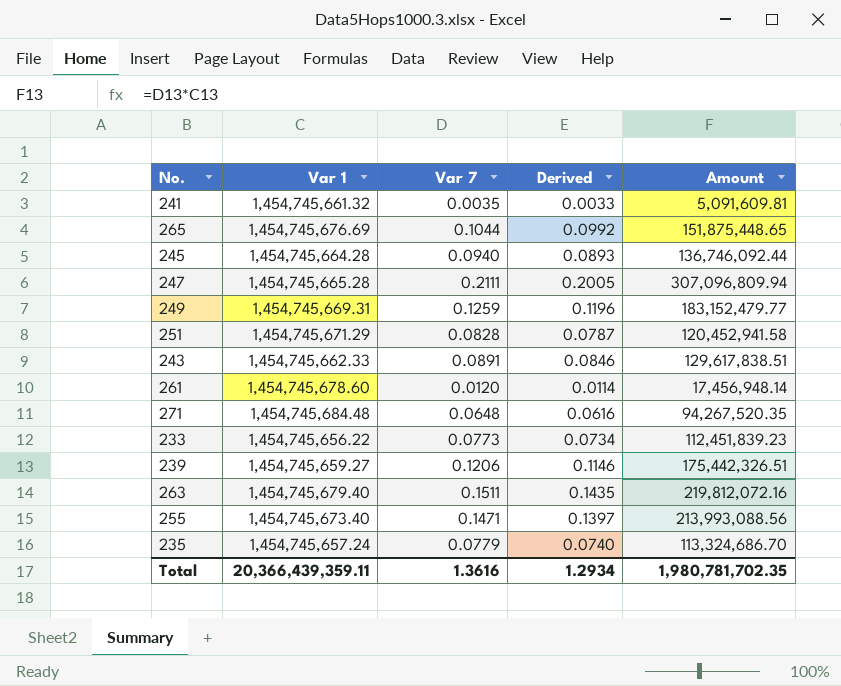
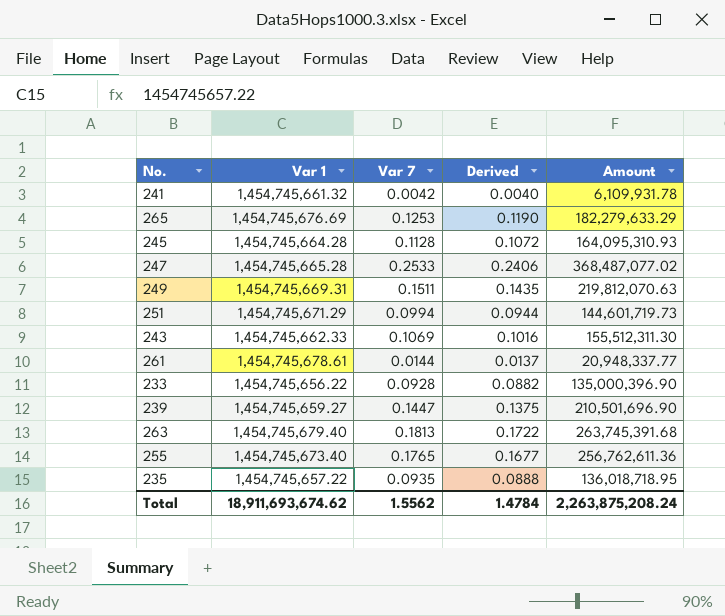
row 271: 1,454,745,684.48 | 0.0648 | 0.0616 | 94,267,520.35 -> none
241 | Var 7: 0.0035 -> 0.0042
241 | Derived: 0.0033 -> 0.0040
241 | Amount: 5,091,609.81 -> 6,109,931.78
265 | Var 7: 0.1044 -> 0.1253
265 | Derived: 0.0992 -> 0.1190
265 | Amount: 151,875,448.65 -> 182,279,633.29
245 | Var 7: 0.0940 -> 0.1128
245 | Derived: 0.0893 -> 0.1072
245 | Amount: 136,746,092.44 -> 164,095,310.93
247 | Var 7: 0.2111 -> 0.2533
247 | Derived: 0.2005 -> 0.2406
247 | Amount: 307,096,809.94 -> 368,487,077.02
249 | Var 7: 0.1259 -> 0.1511
249 | Derived: 0.1196 -> 0.1435
249 | Amount: 183,152,479.77 -> 219,812,070.63
251 | Var 7: 0.0828 -> 0.0994
251 | Derived: 0.0787 -> 0.0944
251 | Amount: 120,452,941.58 -> 144,601,719.73
243 | Var 7: 0.0891 -> 0.1069
243 | Derived: 0.0846 -> 0.1016
243 | Amount: 129,617,838.51 -> 155,512,311.30
261 | Var 1: 1,454,745,678.60 -> 1,454,745,678.61
261 | Var 7: 0.0120 -> 0.0144
261 | Derived: 0.0114 -> 0.0137
261 | Amount: 17,456,948.14 -> 20,948,337.77
233 | Var 7: 0.0773 -> 0.0928
233 | Derived: 0.0734 -> 0.0882
233 | Amount: 112,451,839.23 -> 135,000,396.90
239 | Var 7: 0.1206 -> 0.1447
239 | Derived: 0.1146 -> 0.1375
239 | Amount: 175,442,326.51 -> 210,501,696.90
263 | Var 7: 0.1511 -> 0.1813
263 | Derived: 0.1435 -> 0.1722
263 | Amount: 219,812,072.16 -> 263,745,391.68
255 | Var 7: 0.1471 -> 0.1765
255 | Derived: 0.1397 -> 0.1677
255 | Amount: 213,993,088.56 -> 256,762,611.36
235 | Var 1: 1,454,745,657.24 -> 1,454,745,657.22
235 | Var 7: 0.0779 -> 0.0935
235 | Derived: 0.0740 -> 0.0888
235 | Amount: 113,324,686.70 -> 136,018,718.95
Total | Var 1: 20,366,439,359.11 -> 18,911,693,674.62
Total | Var 7: 1.3616 -> 1.5562
Total | Derived: 1.2934 -> 1.4784
Total | Amount: 1,980,781,702.35 -> 2,263,875,208.24

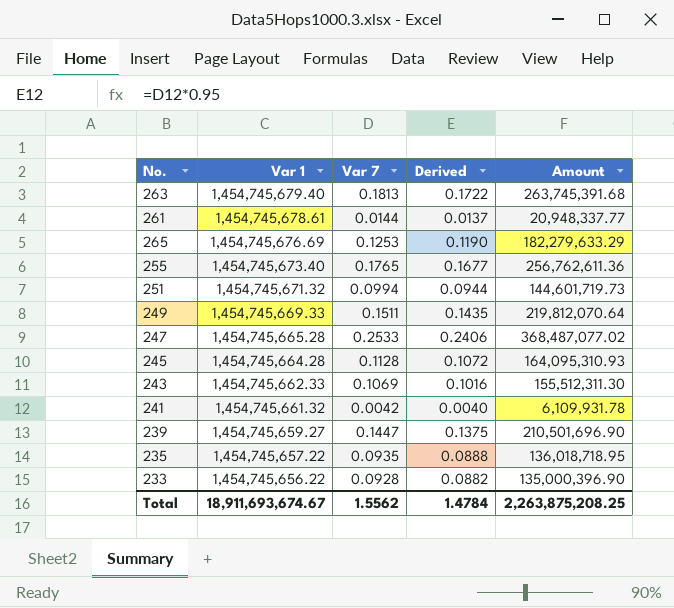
row order: none -> Var 1 descending
251 | Var 1: 1,454,745,671.29 -> 1,454,745,671.32
249 | Var 1: 1,454,745,669.31 -> 1,454,745,669.33
249 | Amount: 219,812,070.63 -> 219,812,070.64
Total | Var 1: 18,911,693,674.62 -> 18,911,693,674.67
Total | Amount: 2,263,875,208.24 -> 2,263,875,208.25

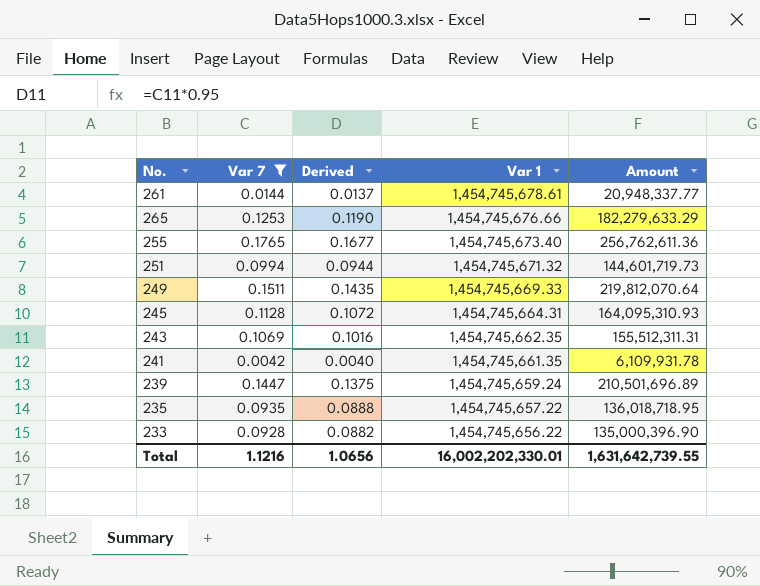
filter: none -> Var 7 <= 0.1765
column Var 1 | position: 2 -> 4
265 | Var 1: 1,454,745,676.69 -> 1,454,745,676.66
245 | Var 1: 1,454,745,664.28 -> 1,454,745,664.31
243 | Var 1: 1,454,745,662.33 -> 1,454,745,662.35
243 | Amount: 155,512,311.30 -> 155,512,311.31
241 | Var 1: 1,454,745,661.32 -> 1,454,745,661.35
239 | Var 1: 1,454,745,659.27 -> 1,454,745,659.24
239 | Amount: 210,501,696.90 -> 210,501,696.89
Total | Var 7: 1.5562 -> 1.1216
Total | Derived: 1.4784 -> 1.0656
Total | Var 1: 18,911,693,674.67 -> 16,002,202,330.01
Total | Amount: 2,263,875,208.25 -> 1,631,642,739.55

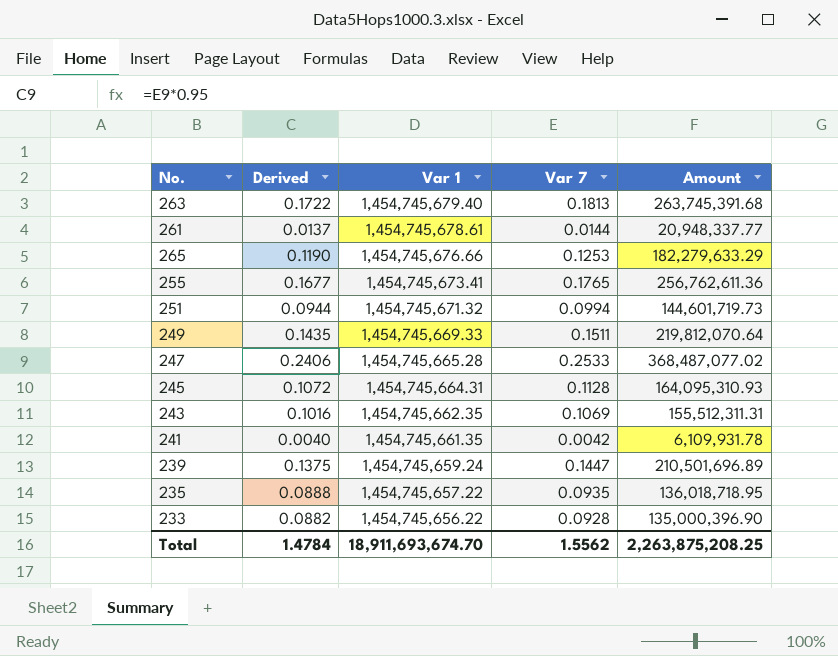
filter: Var 7 <= 0.1765 -> none
column Var 7 | position: 2 -> 4
255 | Var 1: 1,454,745,673.40 -> 1,454,745,673.41
Total | Derived: 1.0656 -> 1.4784
Total | Var 1: 16,002,202,330.01 -> 18,911,693,674.70
Total | Var 7: 1.1216 -> 1.5562
Total | Amount: 1,631,642,739.55 -> 2,263,875,208.25

